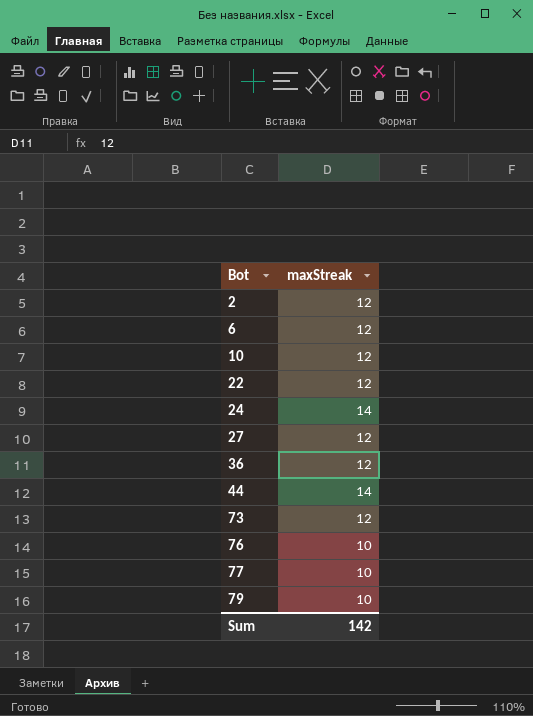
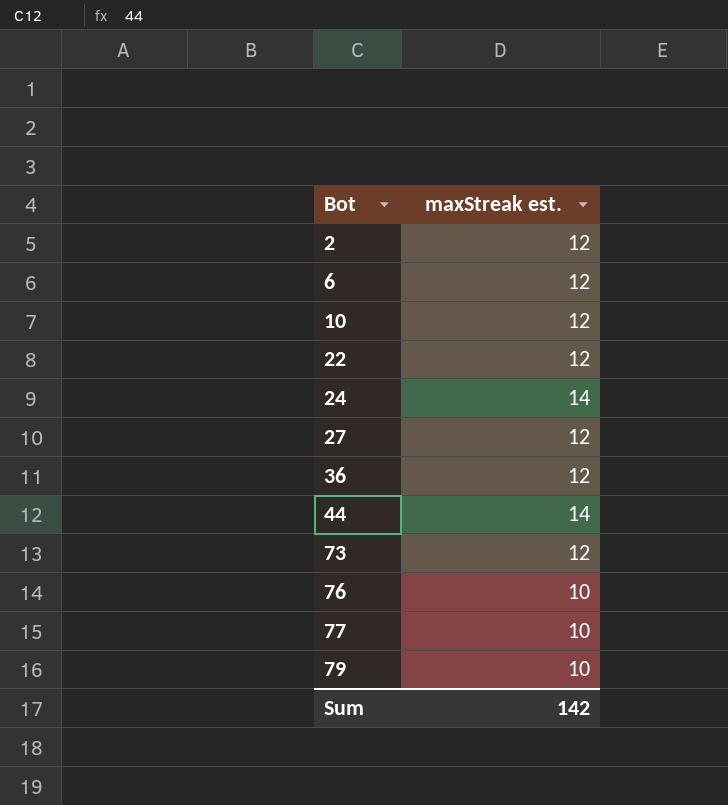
column name: maxStreak -> maxStreak est.

